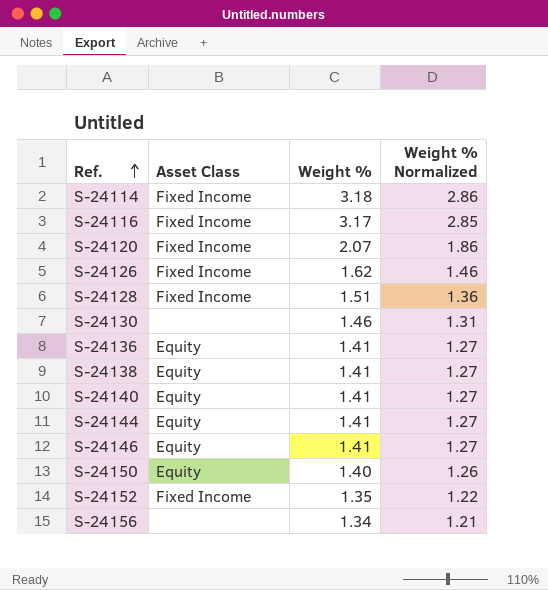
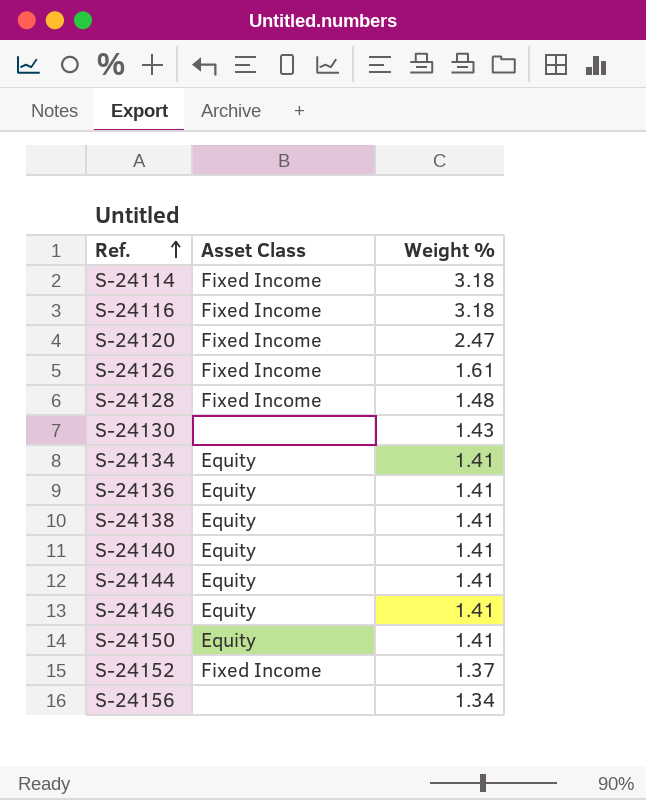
column Weight % Normalized | formula: [Weight %] * 0.9 -> none
S-24116 | Weight %: 3.17 -> 3.18
S-24120 | Weight %: 2.07 -> 2.47
S-24126 | Weight %: 1.62 -> 1.61
S-24128 | Weight %: 1.51 -> 1.48
S-24130 | Weight %: 1.46 -> 1.43
row S-24134: none -> Equity | 1.41
S-24150 | Weight %: 1.40 -> 1.41
S-24152 | Weight %: 1.35 -> 1.37

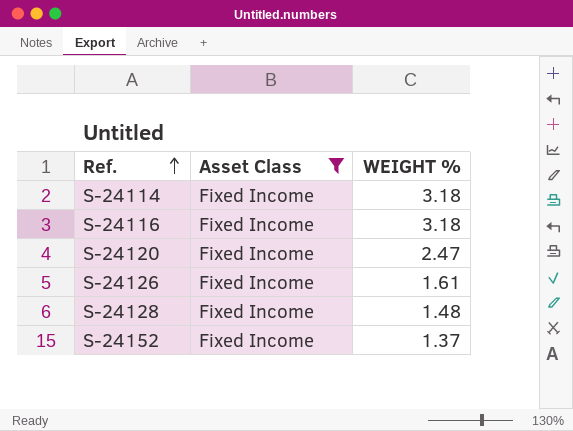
filter: none -> Asset Class = Fixed Income
column name: Weight % -> WEIGHT %

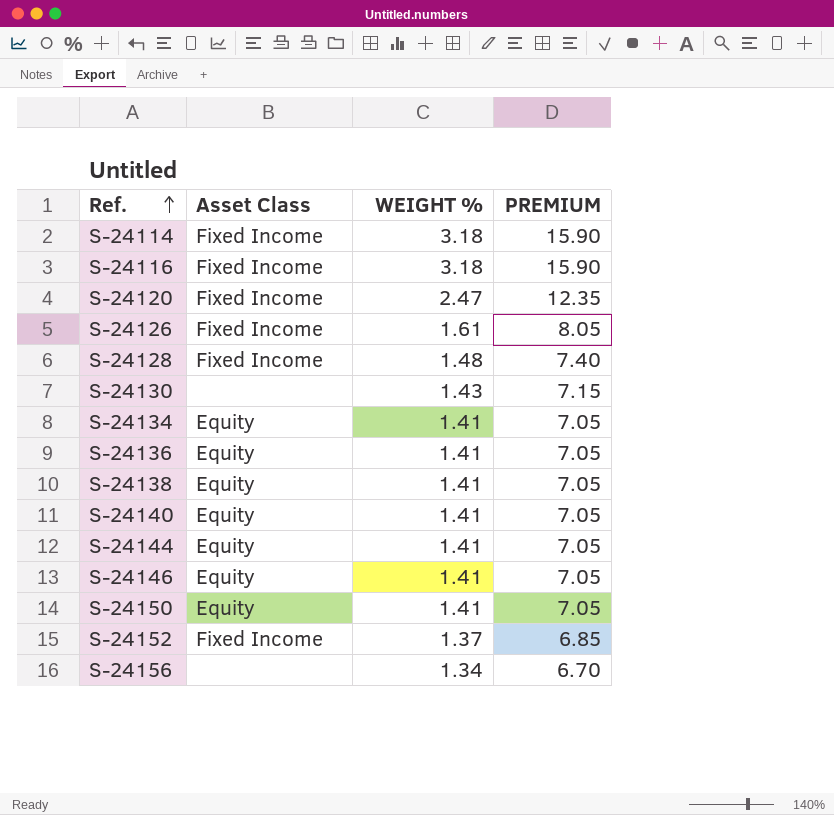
filter: Asset Class = Fixed Income -> none
column PREMIUM | formula: none -> [WEIGHT %] * 5

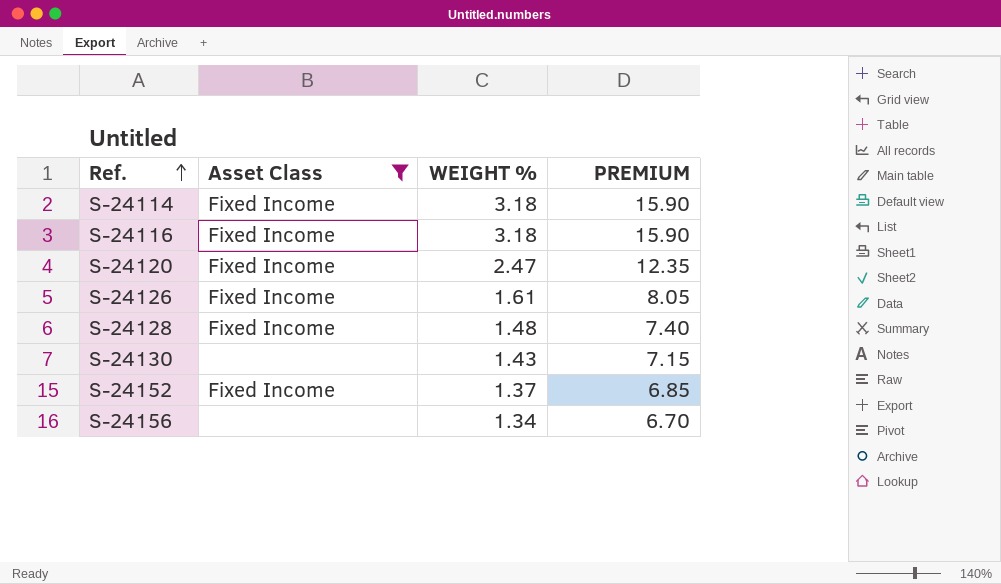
filter: none -> Asset Class != Equity

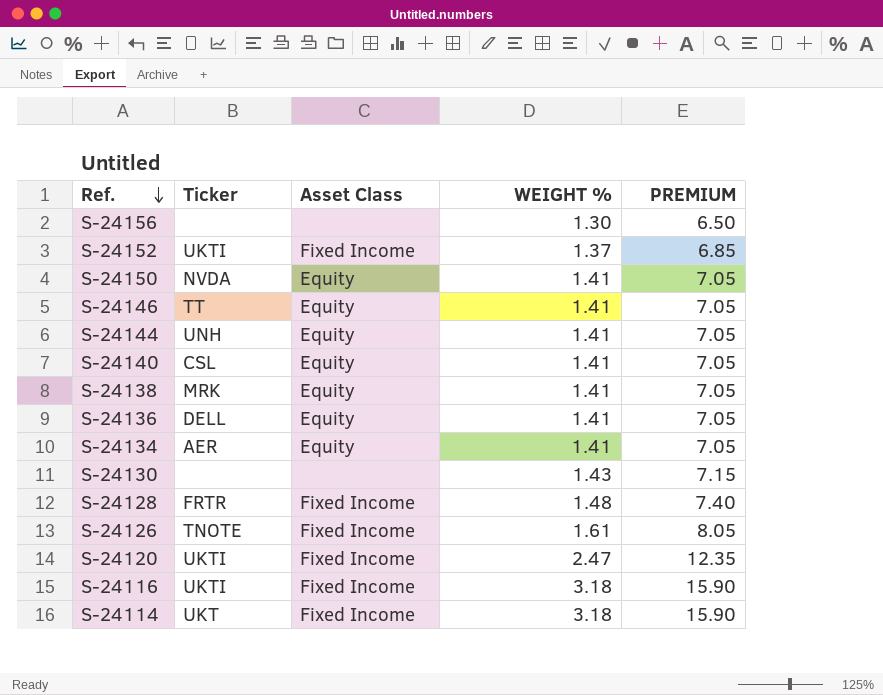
filter: Asset Class != Equity -> none
row order: Ref. ascending -> Ref. descending
column Ticker | position: none -> 2
S-24156 | WEIGHT %: 1.34 -> 1.30
S-24156 | PREMIUM: 6.70 -> 6.50

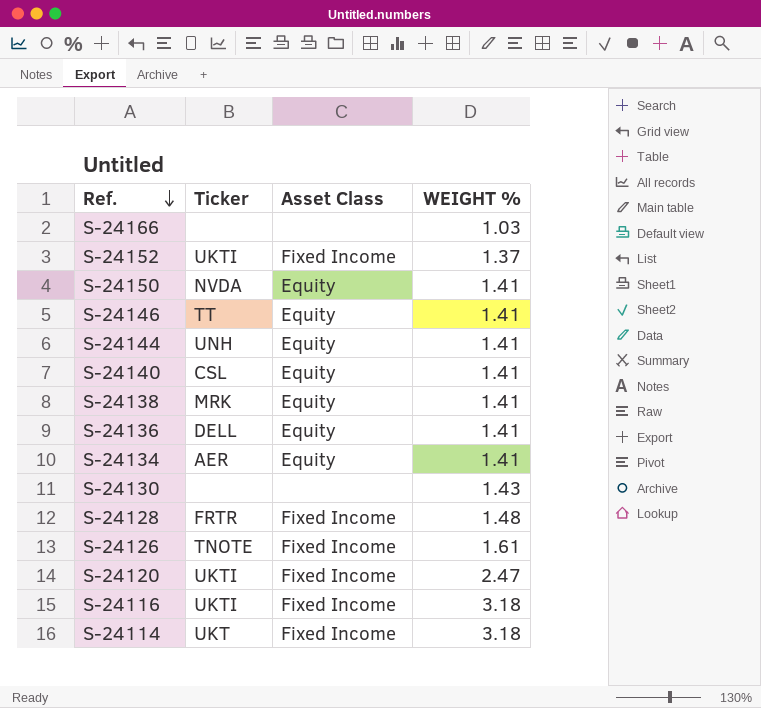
column PREMIUM | formula: [WEIGHT %] * 5 -> none
row S-24156: none | none | 1.30 | 6.50 -> none
row S-24166: none -> none | none | 1.03

